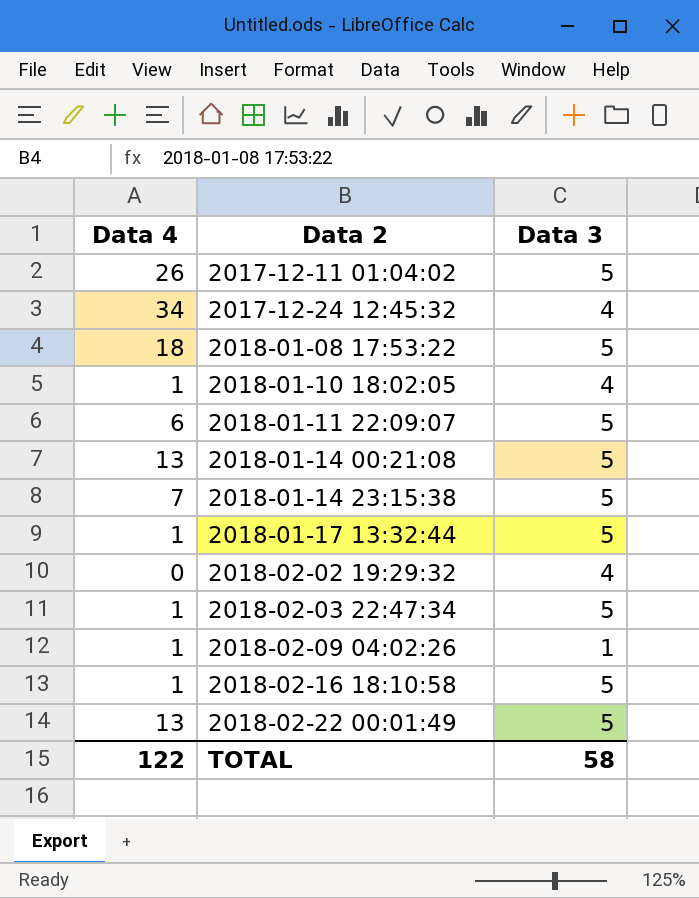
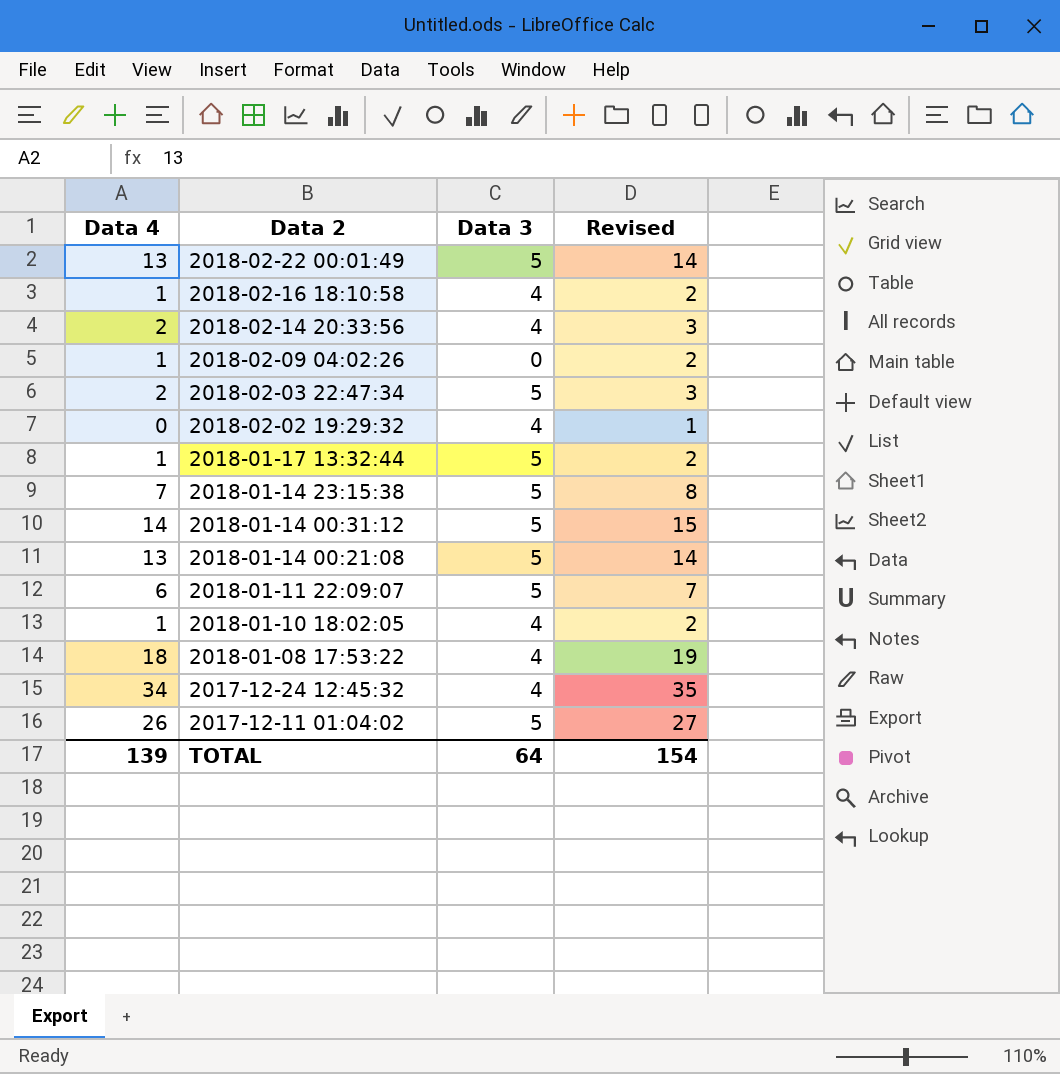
row order: Data 2 ascending -> Data 2 descending
column Revised | formula: none -> [Data 4] + 1
2018-02-16 18:10:58 | Data 3: 5 -> 4
row 2018-02-14 20:33:56: none -> 2 | 4 | 3
2018-02-09 04:02:26 | Data 3: 1 -> 0
2018-02-03 22:47:34 | Data 4: 1 -> 2
row 2018-01-14 00:31:12: none -> 14 | 5 | 15
2018-01-08 17:53:22 | Data 3: 5 -> 4
TOTAL | Data 4: 122 -> 139
TOTAL | Data 3: 58 -> 64

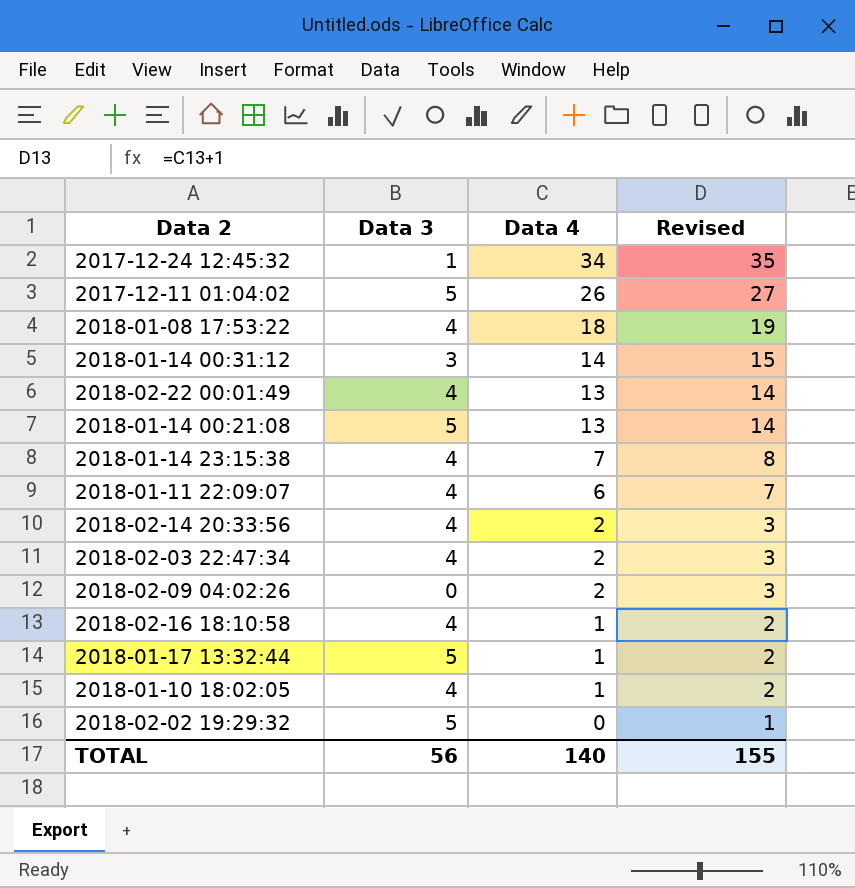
row order: Data 2 descending -> Data 4 descending
column Data 4 | position: 1 -> 3
2017-12-24 12:45:32 | Data 3: 4 -> 1
2018-01-14 00:31:12 | Data 3: 5 -> 3
2018-02-22 00:01:49 | Data 3: 5 -> 4
2018-01-14 23:15:38 | Data 3: 5 -> 4
2018-01-11 22:09:07 | Data 3: 5 -> 4
2018-02-03 22:47:34 | Data 3: 5 -> 4
2018-02-09 04:02:26 | Data 4: 1 -> 2
2018-02-09 04:02:26 | Revised: 2 -> 3
2018-02-02 19:29:32 | Data 3: 4 -> 5
TOTAL | Data 3: 64 -> 56
TOTAL | Data 4: 139 -> 140
TOTAL | Revised: 154 -> 155

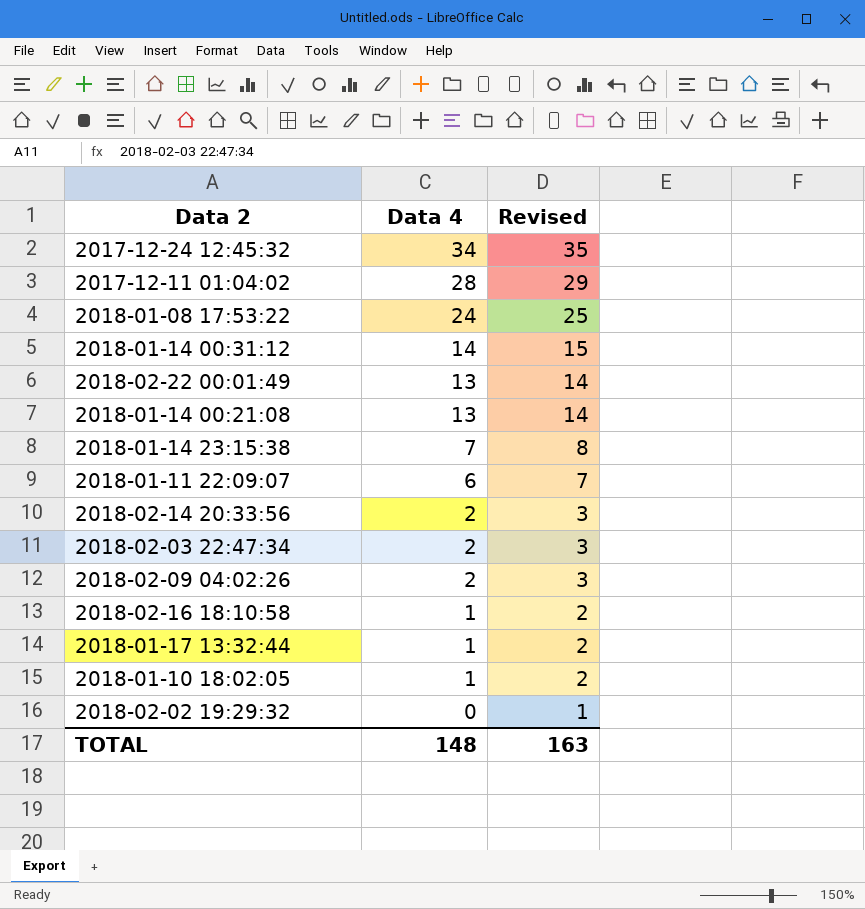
column Data 3 | position: 2 -> none
2017-12-11 01:04:02 | Data 4: 26 -> 28
2017-12-11 01:04:02 | Revised: 27 -> 29
2018-01-08 17:53:22 | Data 4: 18 -> 24
2018-01-08 17:53:22 | Revised: 19 -> 25
TOTAL | Data 4: 140 -> 148
TOTAL | Revised: 155 -> 163

